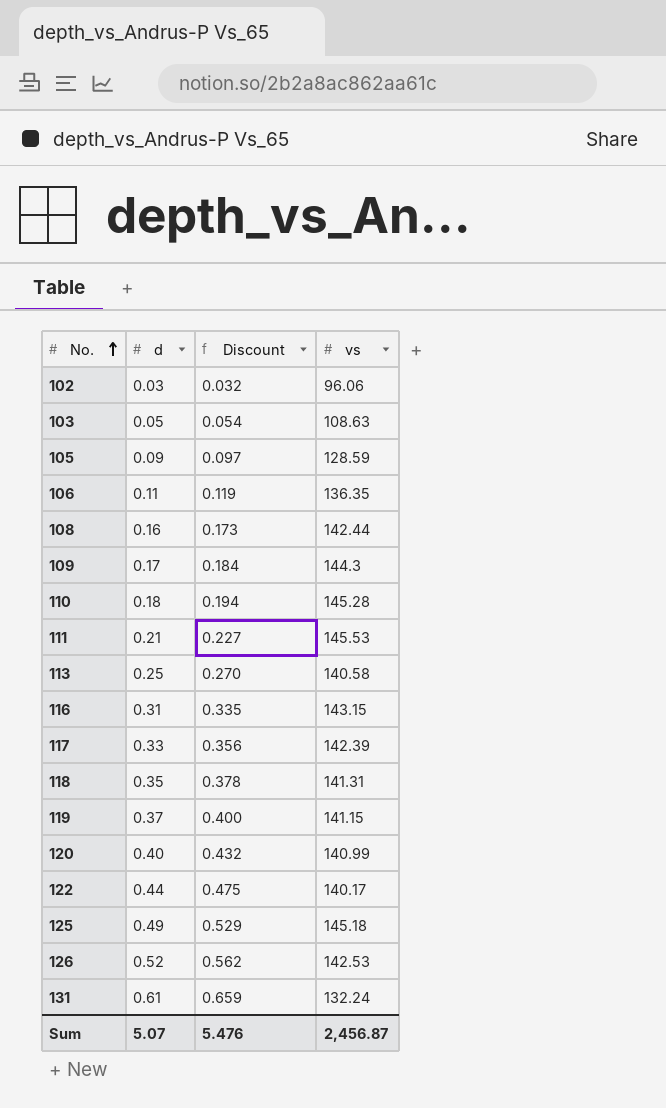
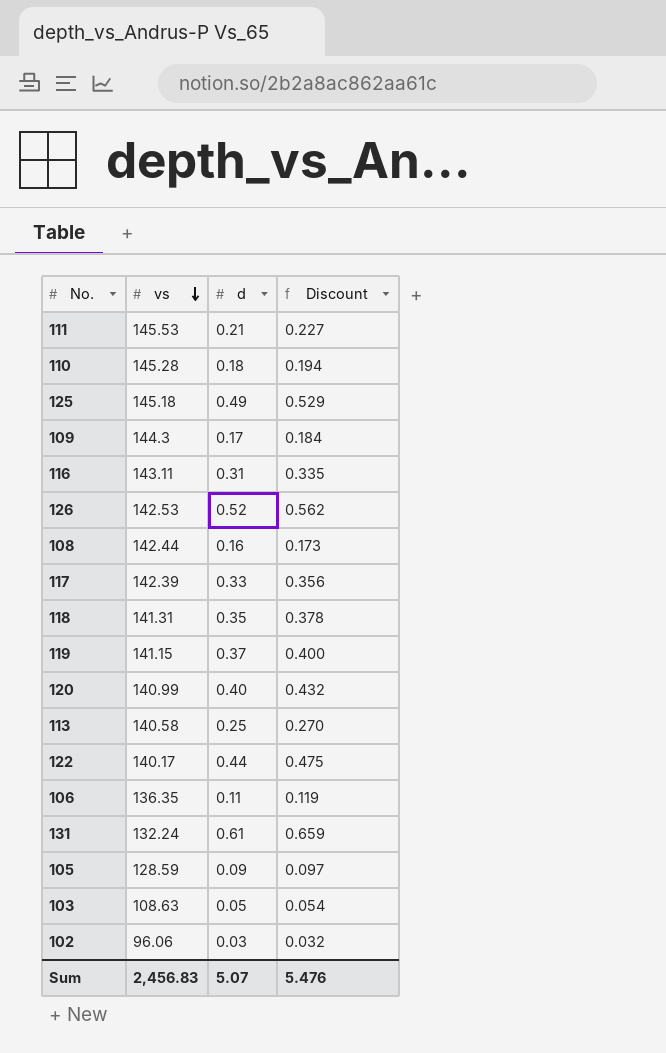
row order: No. ascending -> vs descending
column vs | position: 4 -> 2
116 | vs: 143.15 -> 143.11
Sum | vs: 2,456.87 -> 2,456.83

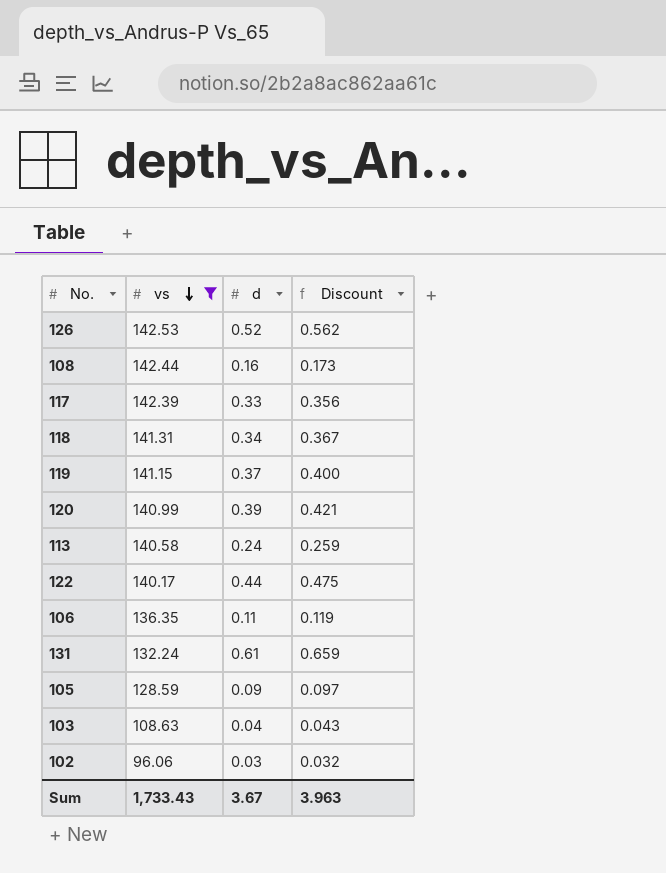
filter: none -> vs <= 142.53
118 | d: 0.35 -> 0.34
118 | Discount: 0.378 -> 0.367
120 | d: 0.40 -> 0.39
120 | Discount: 0.432 -> 0.421
113 | d: 0.25 -> 0.24
113 | Discount: 0.270 -> 0.259
103 | d: 0.05 -> 0.04
103 | Discount: 0.054 -> 0.043
Sum | vs: 2,456.83 -> 1,733.43
Sum | d: 5.07 -> 3.67
Sum | Discount: 5.476 -> 3.963

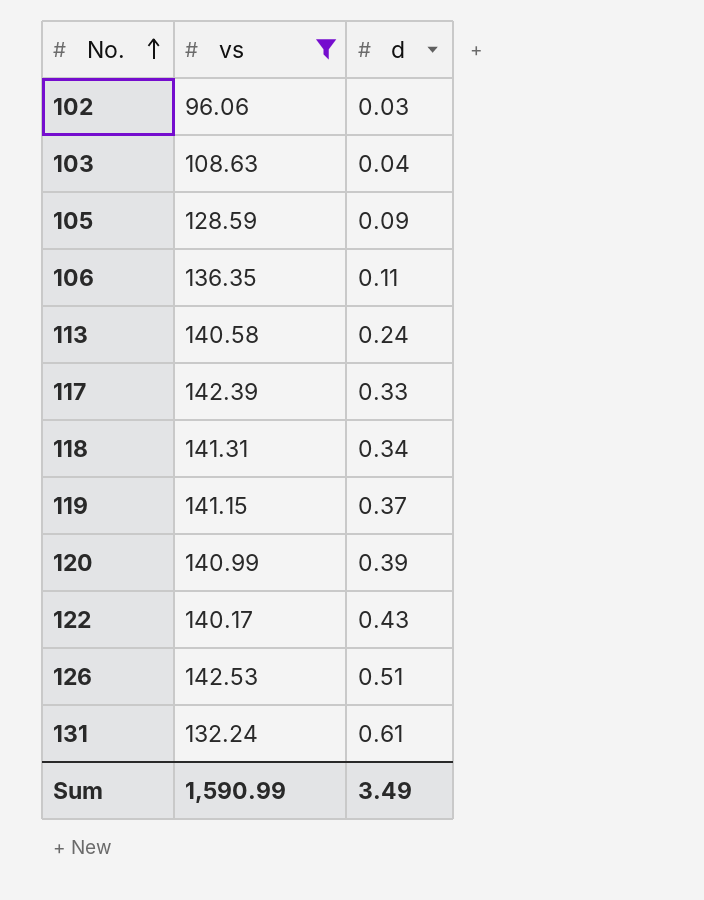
row order: vs descending -> No. ascending
column Discount | formula: [d] * 1.08 -> none
row 108: 142.44 | 0.16 | 0.173 -> none
122 | d: 0.44 -> 0.43
126 | d: 0.52 -> 0.51
Sum | vs: 1,733.43 -> 1,590.99
Sum | d: 3.67 -> 3.49

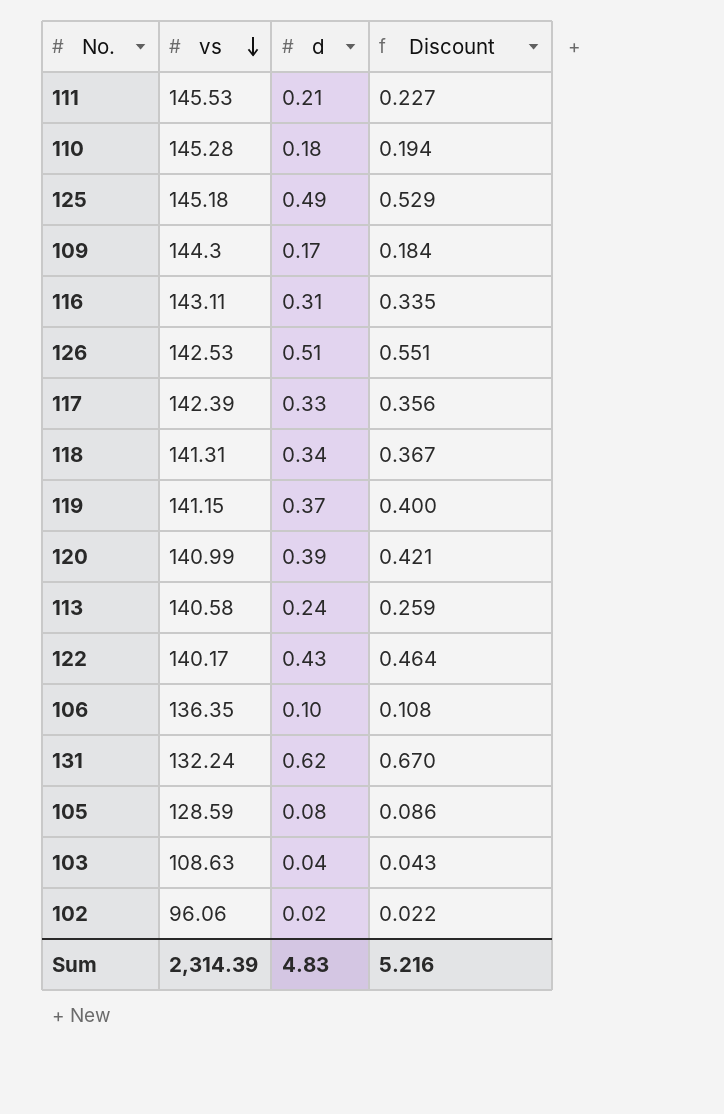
filter: vs <= 142.53 -> none
row order: No. ascending -> vs descending
column Discount | formula: none -> [d] * 1.08
106 | d: 0.11 -> 0.10
131 | d: 0.61 -> 0.62
105 | d: 0.09 -> 0.08
102 | d: 0.03 -> 0.02
Sum | vs: 1,590.99 -> 2,314.39
Sum | d: 3.49 -> 4.83

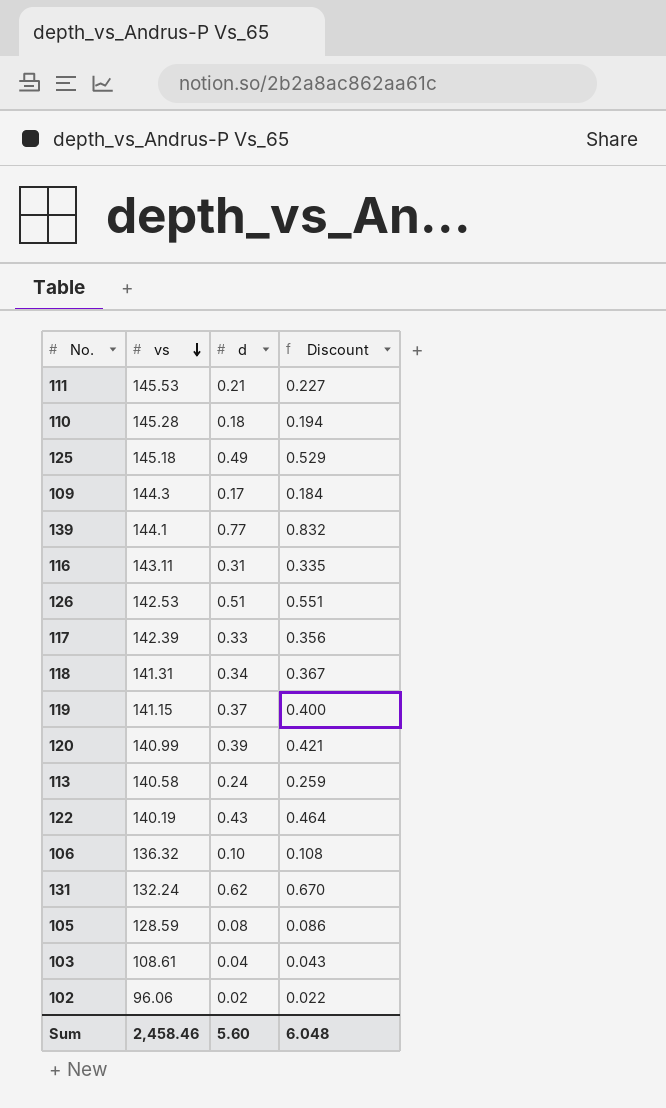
row 139: none -> 144.1 | 0.77 | 0.832
122 | vs: 140.17 -> 140.19
106 | vs: 136.35 -> 136.32
103 | vs: 108.63 -> 108.61
Sum | vs: 2,314.39 -> 2,458.46
Sum | d: 4.83 -> 5.60
Sum | Discount: 5.216 -> 6.048

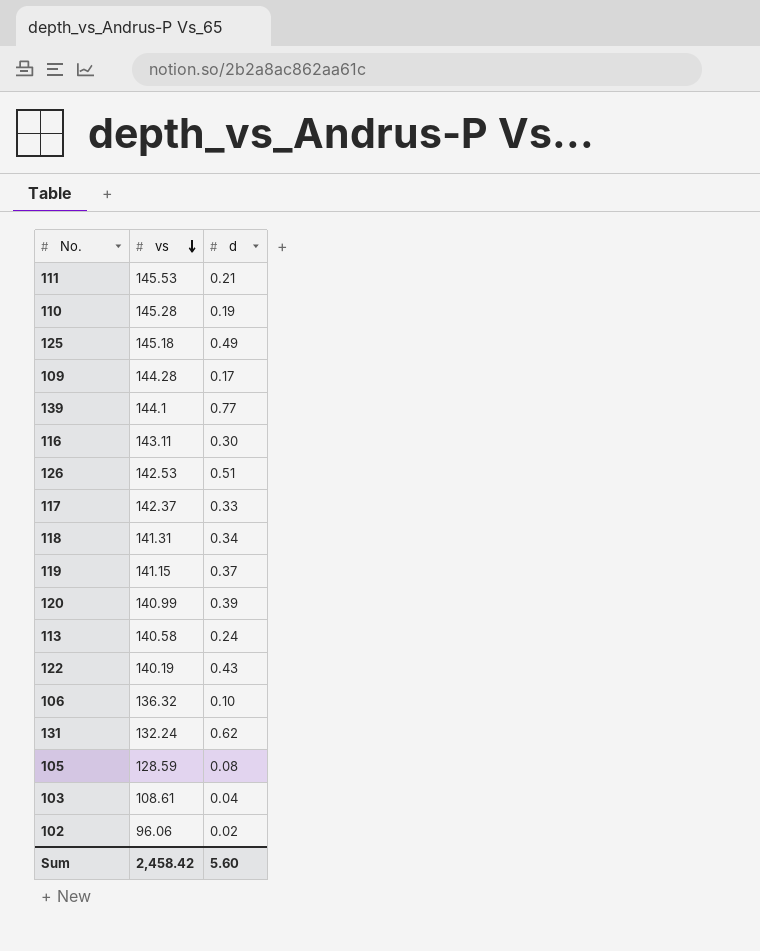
column Discount | formula: [d] * 1.08 -> none
110 | d: 0.18 -> 0.19
109 | vs: 144.3 -> 144.28
116 | d: 0.31 -> 0.30
117 | vs: 142.39 -> 142.37
Sum | vs: 2,458.46 -> 2,458.42

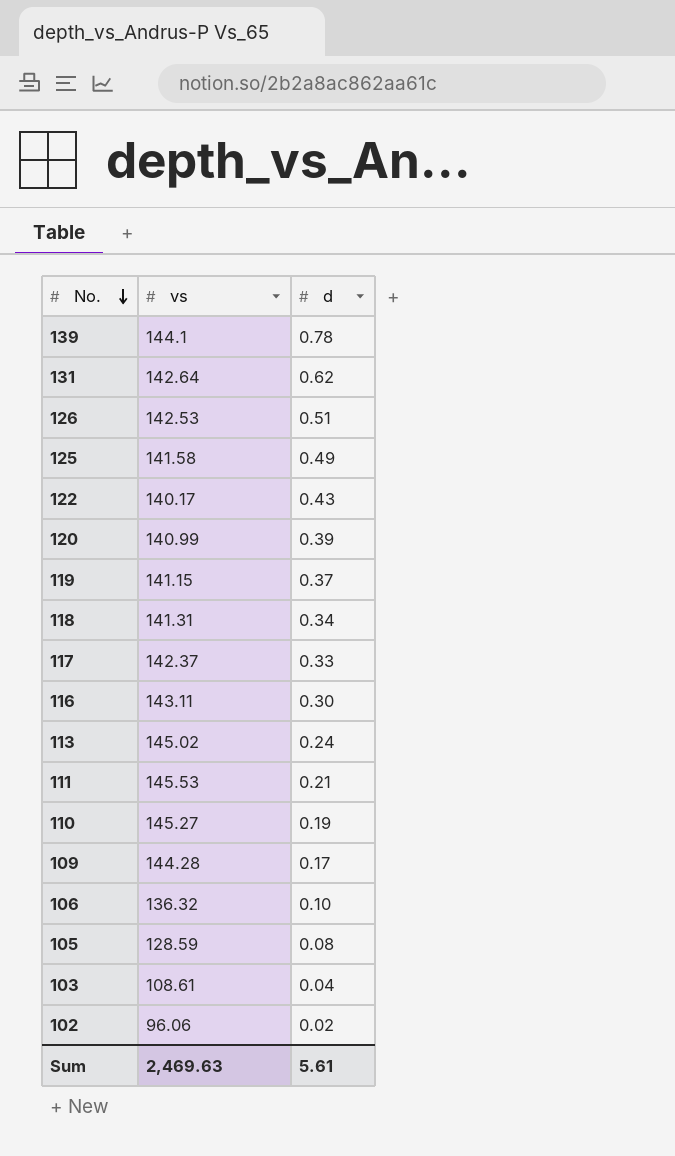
row order: vs descending -> No. descending
139 | d: 0.77 -> 0.78
131 | vs: 132.24 -> 142.64
125 | vs: 145.18 -> 141.58
122 | vs: 140.19 -> 140.17
113 | vs: 140.58 -> 145.02
110 | vs: 145.28 -> 145.27
Sum | vs: 2,458.42 -> 2,469.63
Sum | d: 5.60 -> 5.61

